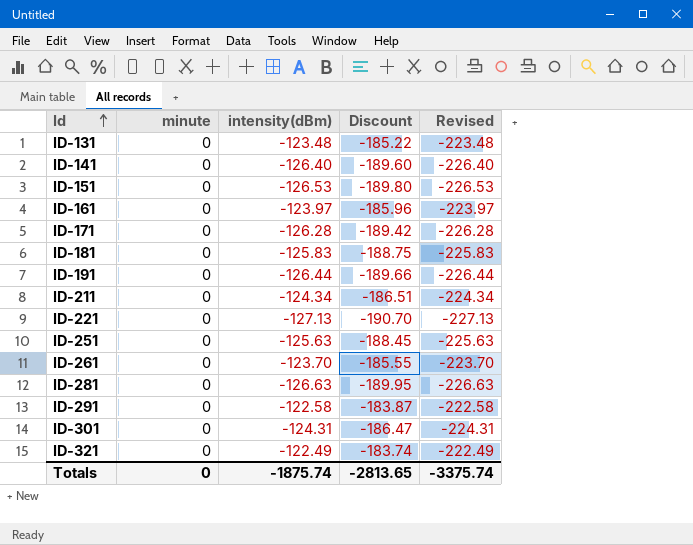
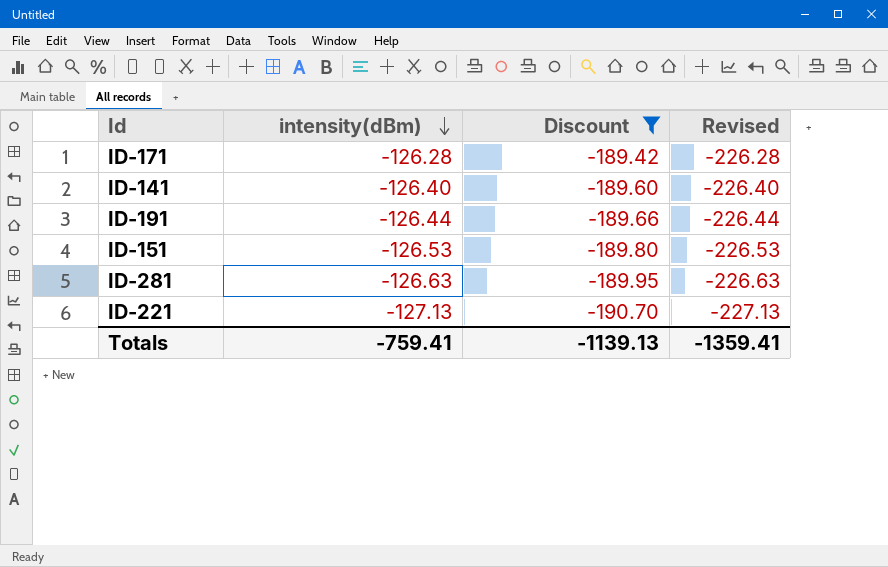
filter: none -> Discount <= -189.42
row order: Id ascending -> intensity(dBm) descending
column minute | position: 2 -> none
Totals | intensity(dBm): -1875.74 -> -759.41
Totals | Discount: -2813.65 -> -1139.13
Totals | Revised: -3375.74 -> -1359.41

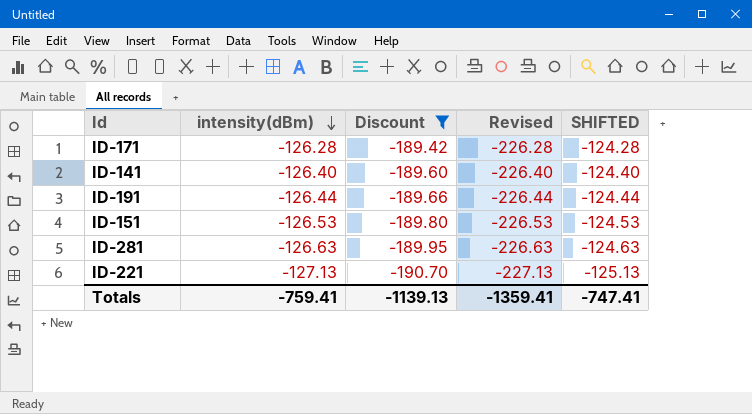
column SHIFTED | formula: none -> [intensity(dBm)] + 2

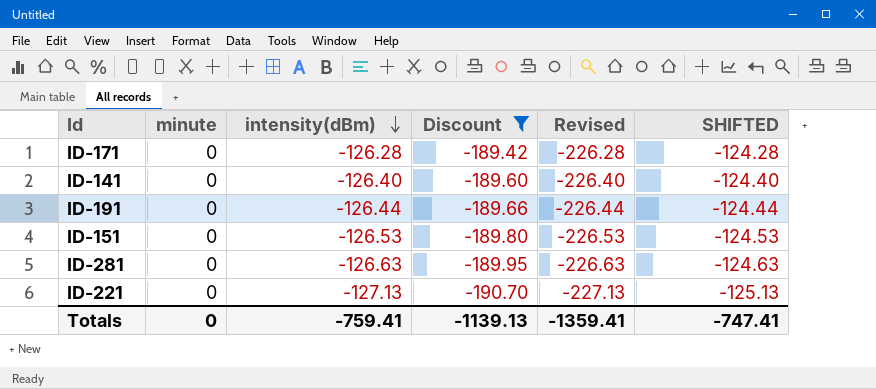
column minute | position: none -> 2

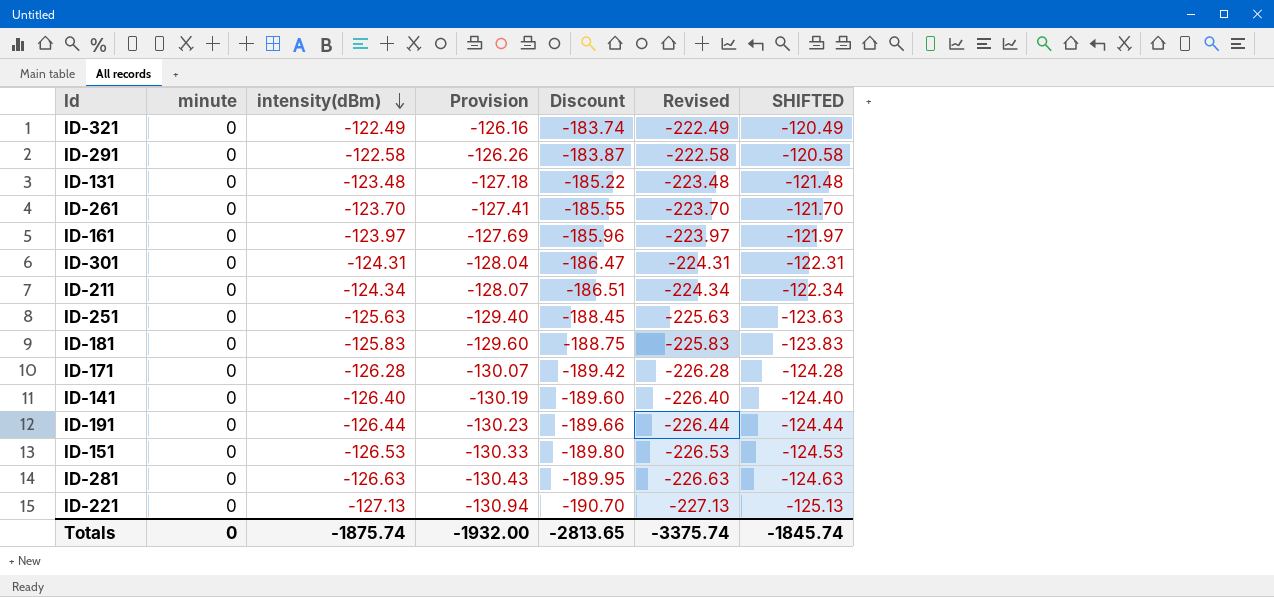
filter: Discount <= -189.42 -> none
column Provision | formula: none -> [intensity(dBm)] * 1.03
Totals | intensity(dBm): -759.41 -> -1875.74
Totals | Discount: -1139.13 -> -2813.65
Totals | Revised: -1359.41 -> -3375.74
Totals | SHIFTED: -747.41 -> -1845.74

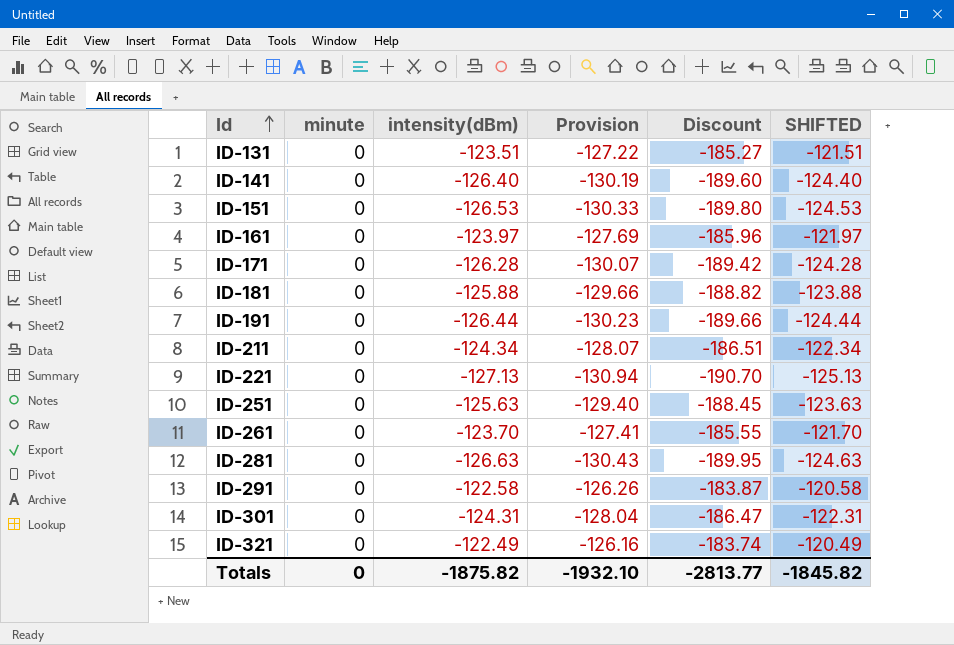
row order: intensity(dBm) descending -> Id ascending
column Revised | formula: [intensity(dBm)] - 100 -> none
ID-131 | intensity(dBm): -123.48 -> -123.51
ID-131 | Provision: -127.18 -> -127.22
ID-131 | Discount: -185.22 -> -185.27
ID-131 | SHIFTED: -121.48 -> -121.51
ID-181 | intensity(dBm): -125.83 -> -125.88
ID-181 | Provision: -129.60 -> -129.66
ID-181 | Discount: -188.75 -> -188.82
ID-181 | SHIFTED: -123.83 -> -123.88
Totals | intensity(dBm): -1875.74 -> -1875.82
Totals | Provision: -1932.00 -> -1932.10
Totals | Discount: -2813.65 -> -2813.77
Totals | SHIFTED: -1845.74 -> -1845.82

